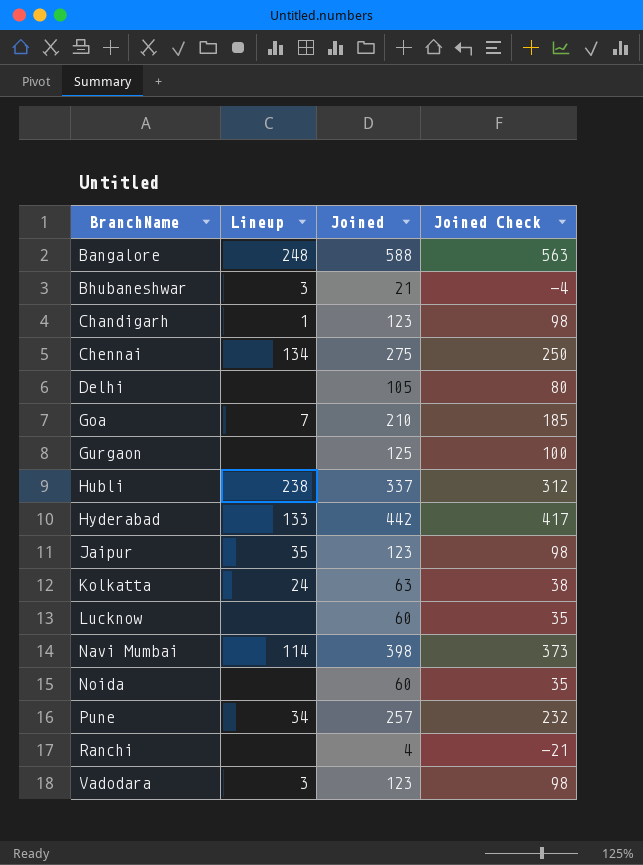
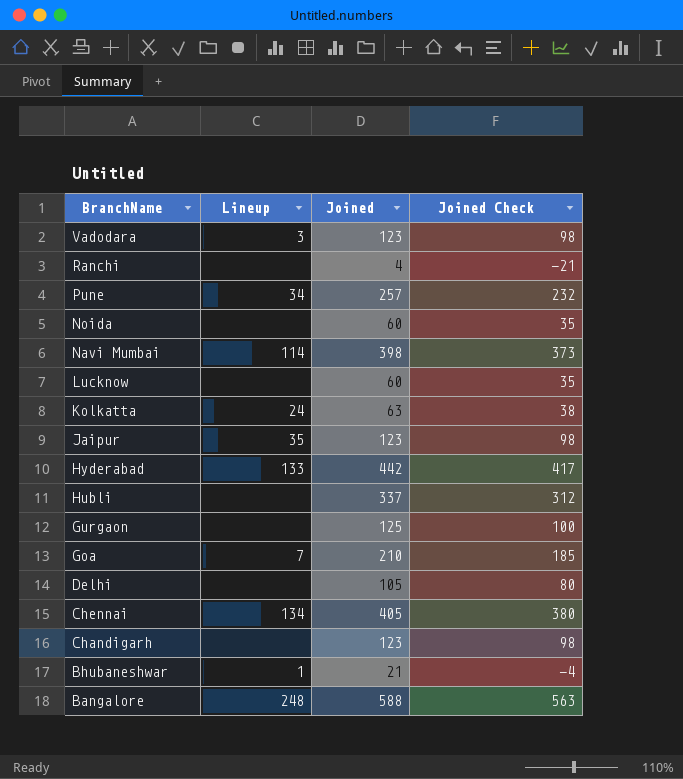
row order: BranchName ascending -> BranchName descending
Hubli | Lineup: 238 -> none
Chennai | Joined: 275 -> 405
Chennai | Joined Check: 250 -> 380
Chandigarh | Lineup: 1 -> none
Bhubaneshwar | Lineup: 3 -> 1

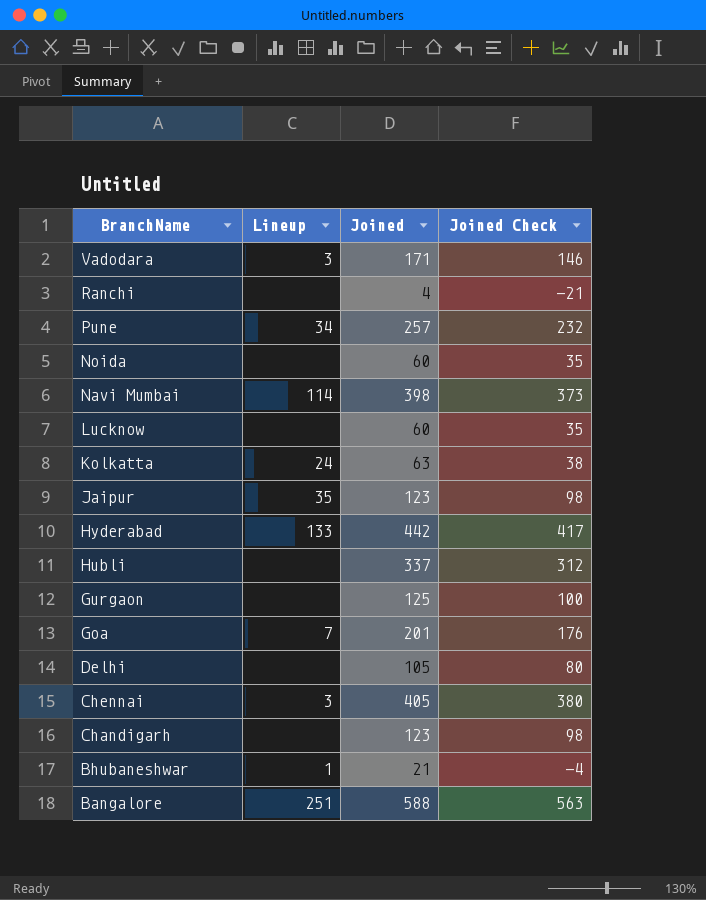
Vadodara | Joined: 123 -> 171
Vadodara | Joined Check: 98 -> 146
Goa | Joined: 210 -> 201
Goa | Joined Check: 185 -> 176
Chennai | Lineup: 134 -> 3
Bangalore | Lineup: 248 -> 251

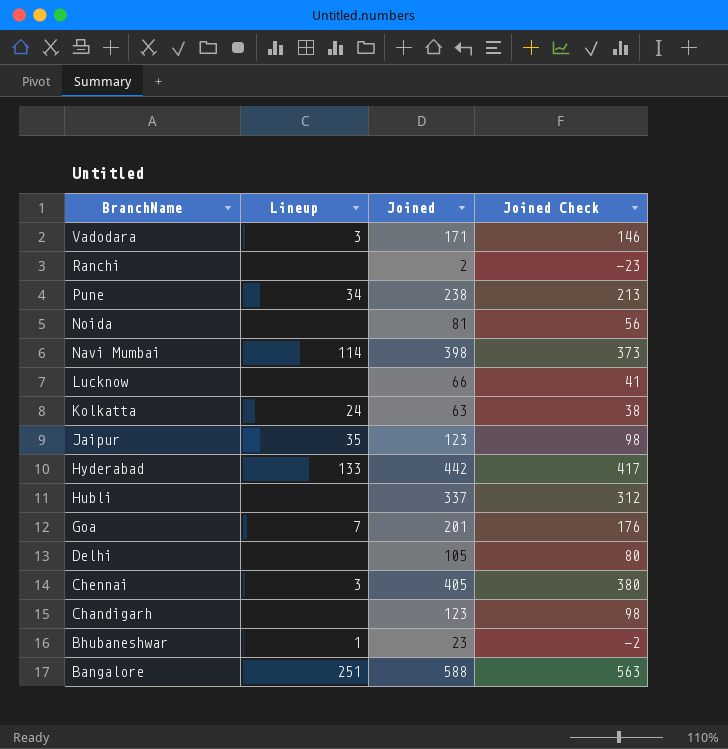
row Gurgaon: none | 125 | 100 -> none
Ranchi | Joined: 4 -> 2
Ranchi | Joined Check: -21 -> -23
Pune | Joined: 257 -> 238
Pune | Joined Check: 232 -> 213
Noida | Joined: 60 -> 81
Noida | Joined Check: 35 -> 56
Lucknow | Joined: 60 -> 66
Lucknow | Joined Check: 35 -> 41
Bhubaneshwar | Joined: 21 -> 23
Bhubaneshwar | Joined Check: -4 -> -2

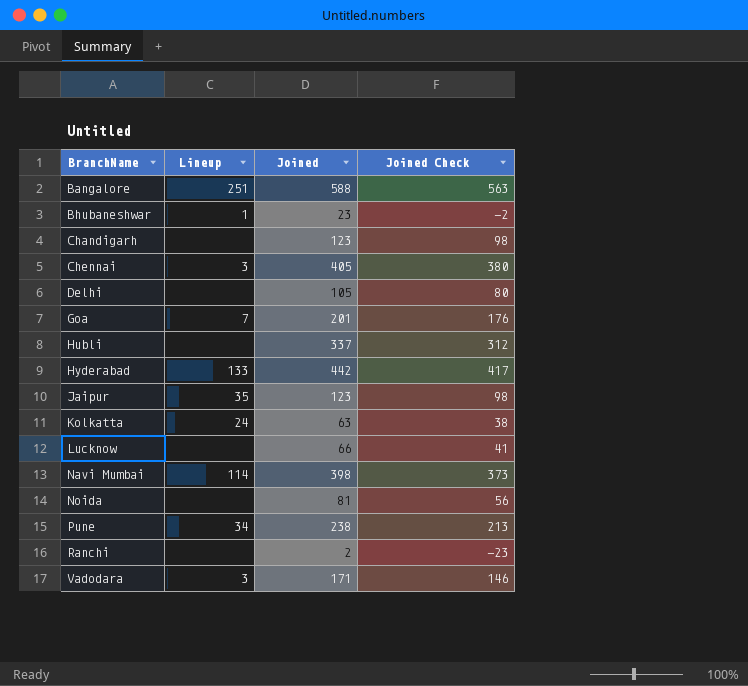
row order: BranchName descending -> BranchName ascending

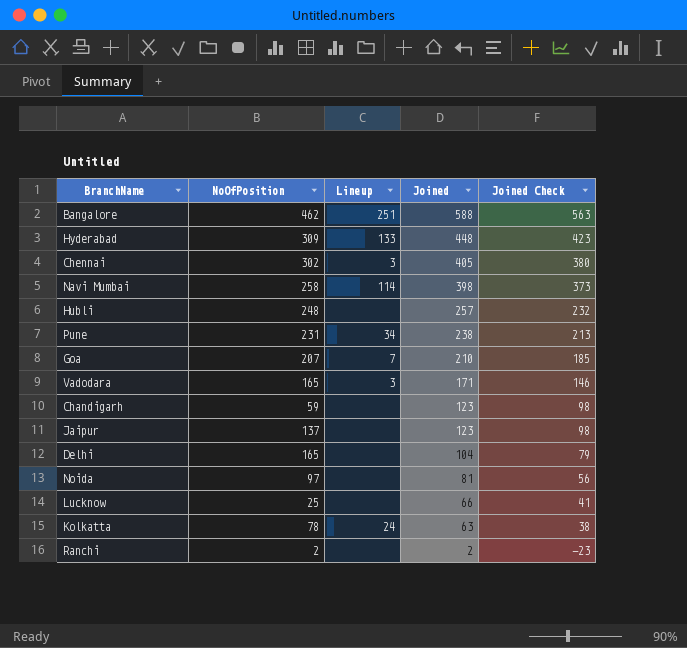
row order: BranchName ascending -> Joined descending
column NoOfPosition | position: none -> 2
row Bhubaneshwar: 1 | 23 | -2 -> none
Hyderabad | Joined: 442 -> 448
Hyderabad | Joined Check: 417 -> 423
Hubli | Joined: 337 -> 257
Hubli | Joined Check: 312 -> 232
Goa | Joined: 201 -> 210
Goa | Joined Check: 176 -> 185
Jaipur | Lineup: 35 -> none
Delhi | Joined: 105 -> 104
Delhi | Joined Check: 80 -> 79

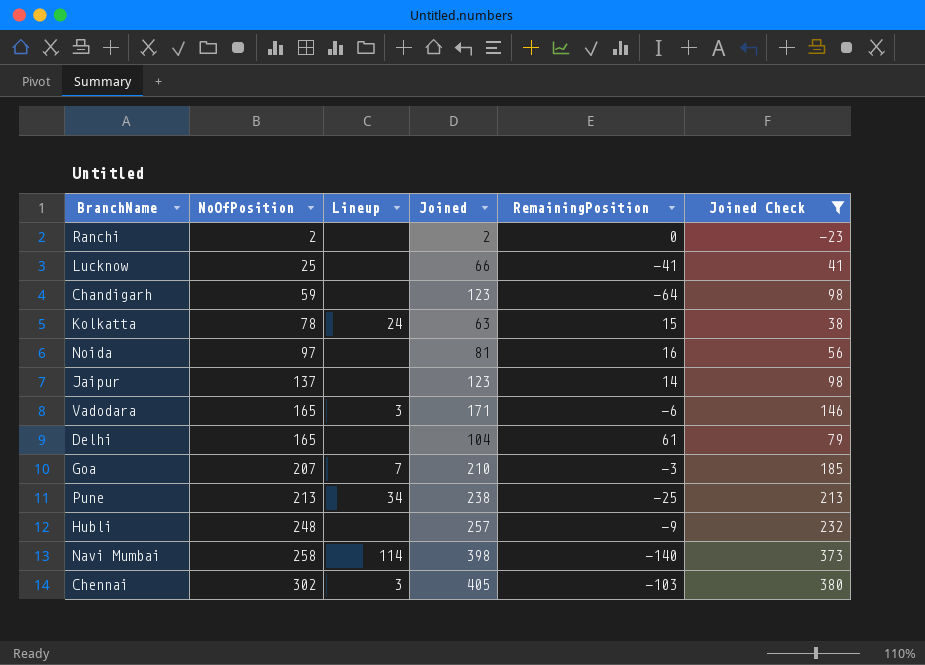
filter: none -> Joined Check <= 380
row order: Joined descending -> NoOfPosition ascending
column RemainingPosition | formula: none -> [NoOfPosition] - [Joined]
Pune | NoOfPosition: 231 -> 213

